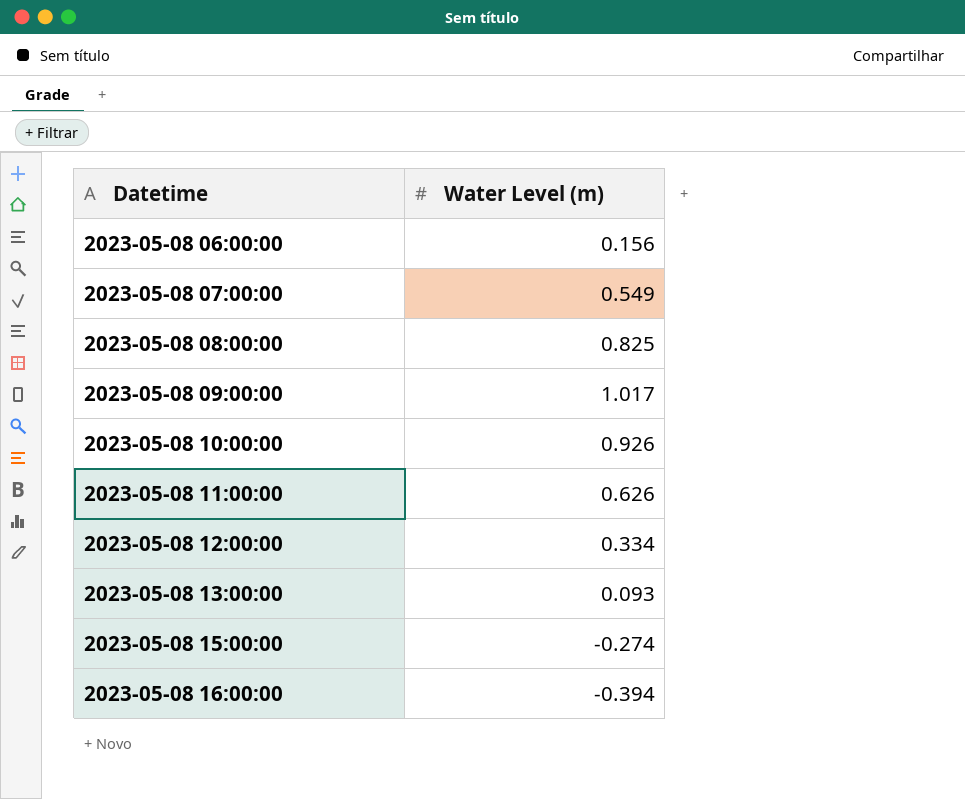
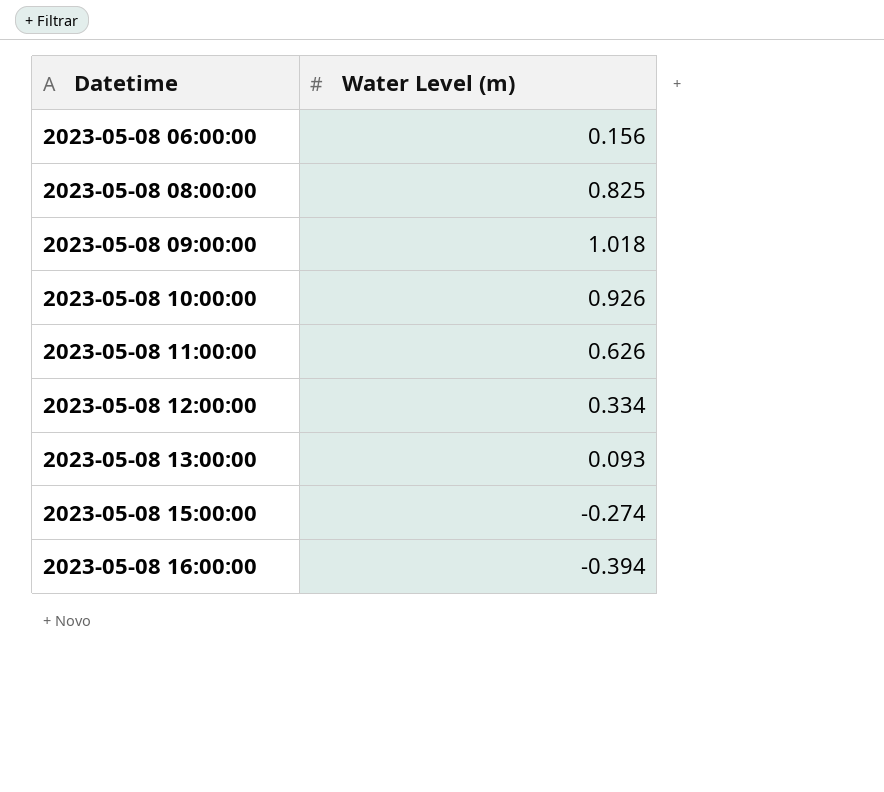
row 2023-05-08 07:00:00: 0.549 -> none
2023-05-08 09:00:00 | Water Level (m): 1.017 -> 1.018

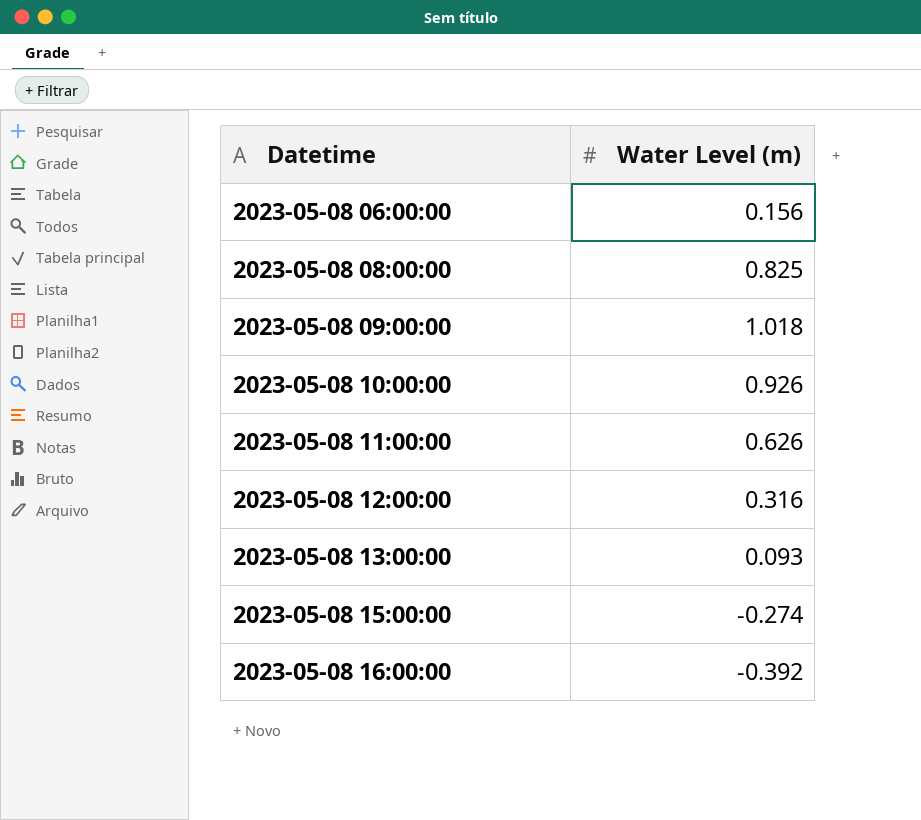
2023-05-08 12:00:00 | Water Level (m): 0.334 -> 0.316
2023-05-08 16:00:00 | Water Level (m): -0.394 -> -0.392

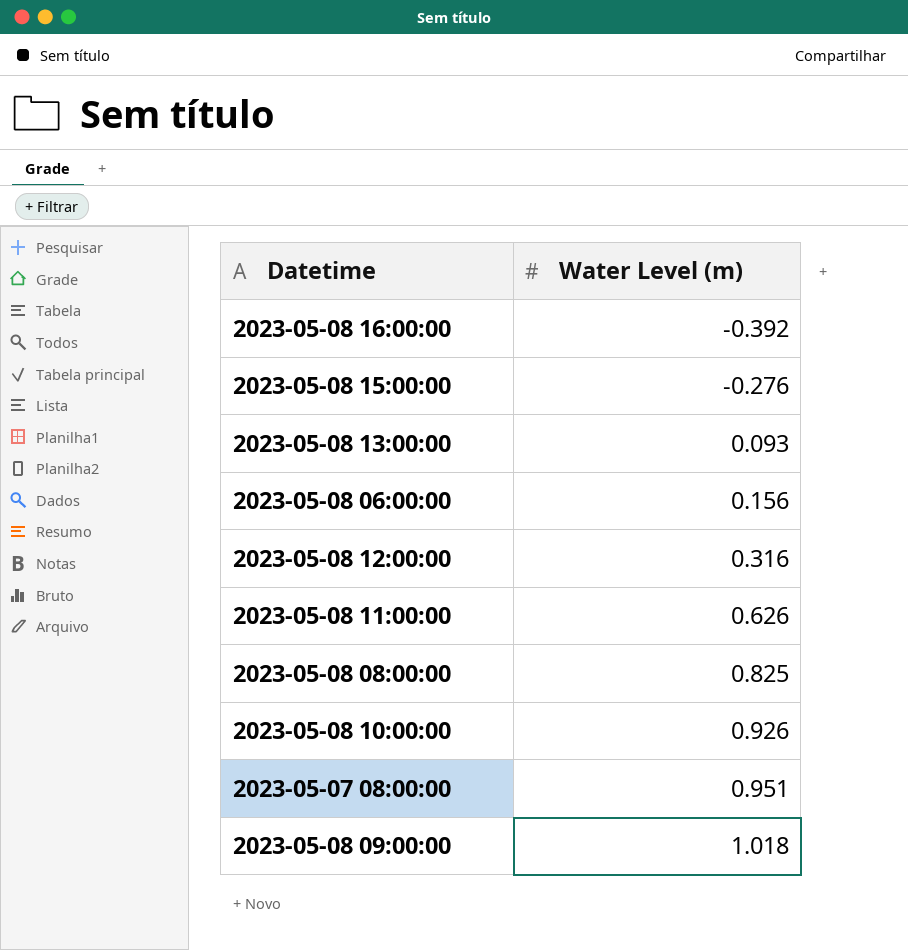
row order: Datetime ascending -> Water Level (m) ascending
2023-05-08 15:00:00 | Water Level (m): -0.274 -> -0.276
row 2023-05-07 08:00:00: none -> 0.951

